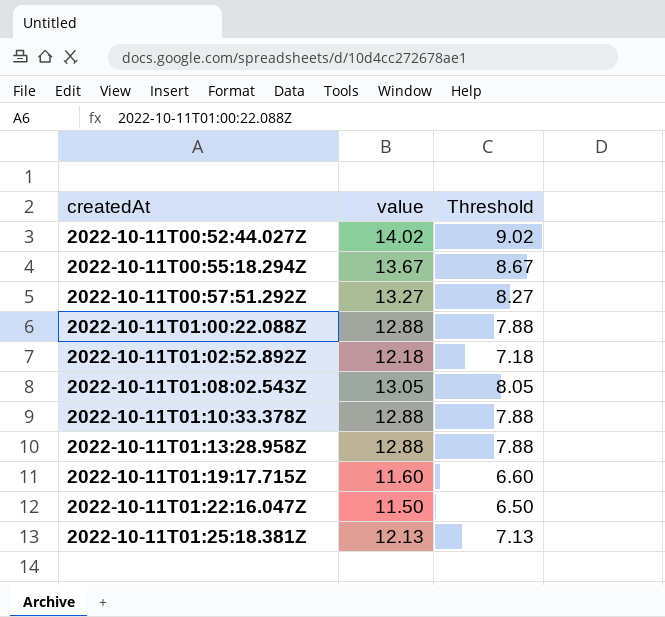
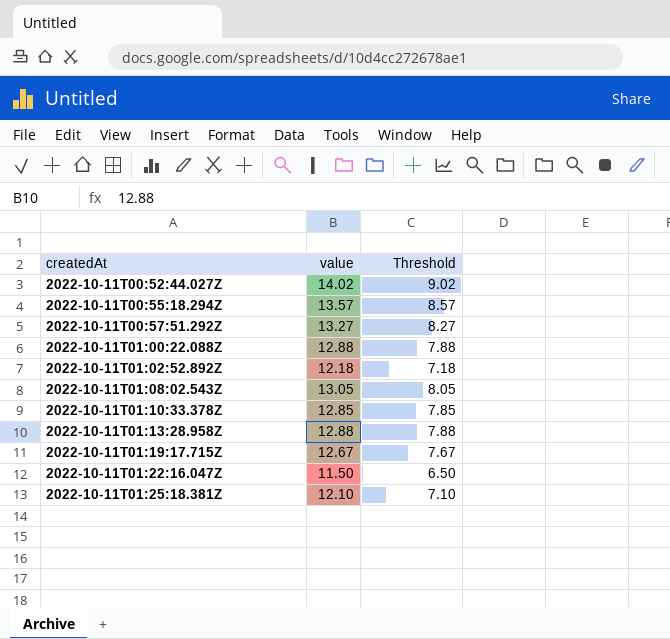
2022-10-11T00:55:18.294Z | value: 13.67 -> 13.57
2022-10-11T00:55:18.294Z | Threshold: 8.67 -> 8.57
2022-10-11T01:10:33.378Z | value: 12.88 -> 12.85
2022-10-11T01:10:33.378Z | Threshold: 7.88 -> 7.85
2022-10-11T01:19:17.715Z | value: 11.60 -> 12.67
2022-10-11T01:19:17.715Z | Threshold: 6.60 -> 7.67
2022-10-11T01:25:18.381Z | value: 12.13 -> 12.10
2022-10-11T01:25:18.381Z | Threshold: 7.13 -> 7.10

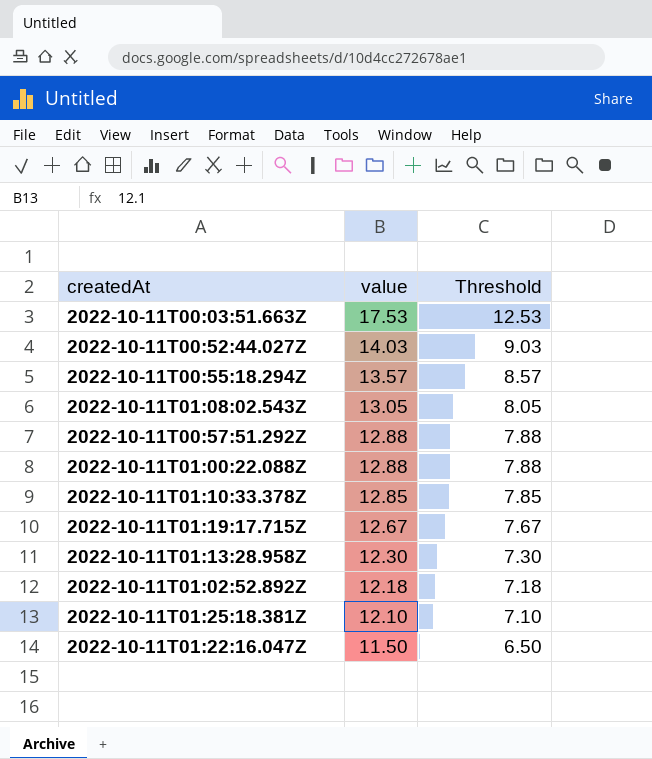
row order: createdAt ascending -> value descending
row 2022-10-11T00:03:51.663Z: none -> 17.53 | 12.53
2022-10-11T00:52:44.027Z | value: 14.02 -> 14.03
2022-10-11T00:52:44.027Z | Threshold: 9.02 -> 9.03
2022-10-11T00:57:51.292Z | value: 13.27 -> 12.88
2022-10-11T00:57:51.292Z | Threshold: 8.27 -> 7.88
2022-10-11T01:13:28.958Z | value: 12.88 -> 12.30
2022-10-11T01:13:28.958Z | Threshold: 7.88 -> 7.30

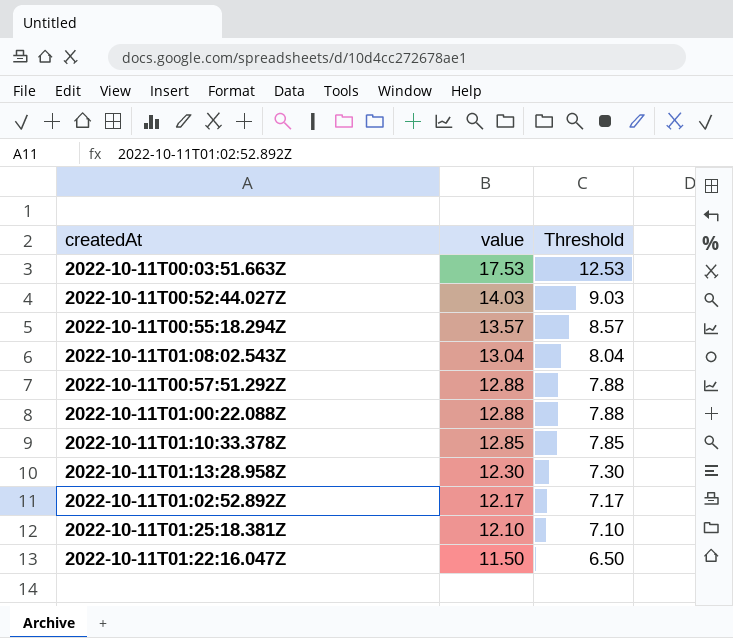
row 2022-10-11T01:19:17.715Z: 12.67 | 7.67 -> none
2022-10-11T01:08:02.543Z | value: 13.05 -> 13.04
2022-10-11T01:08:02.543Z | Threshold: 8.05 -> 8.04
2022-10-11T01:02:52.892Z | value: 12.18 -> 12.17
2022-10-11T01:02:52.892Z | Threshold: 7.18 -> 7.17

